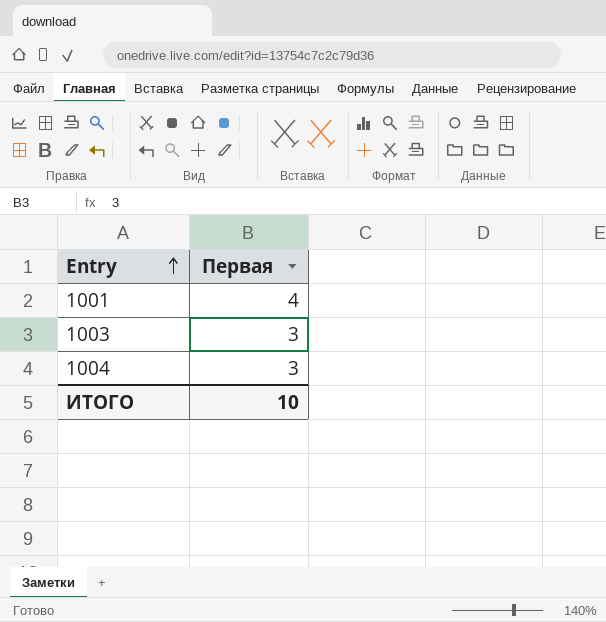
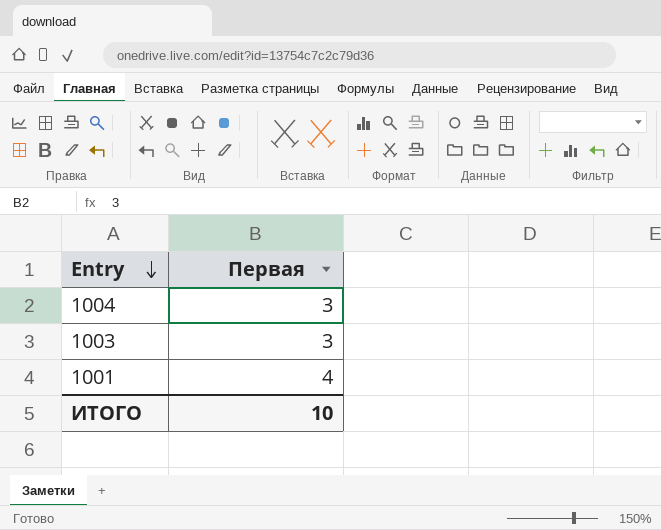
row order: Entry ascending -> Entry descending

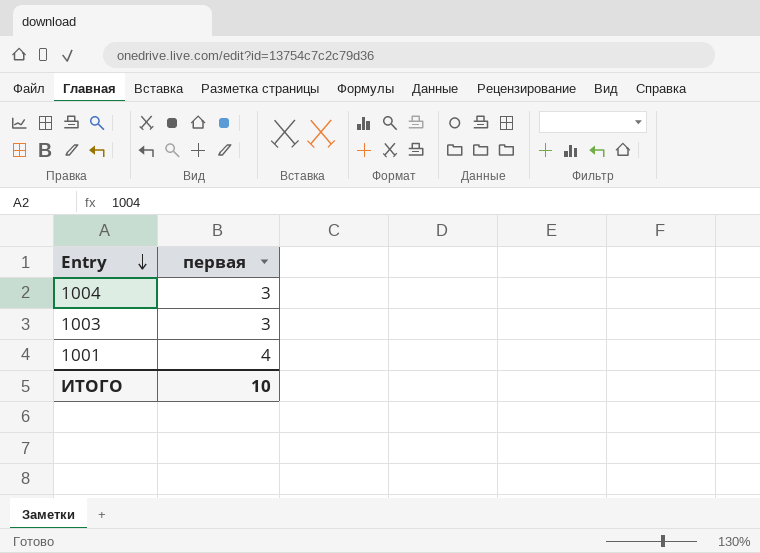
column name: Первая -> первая

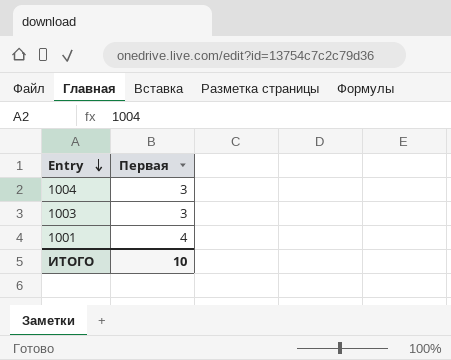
column name: первая -> Первая

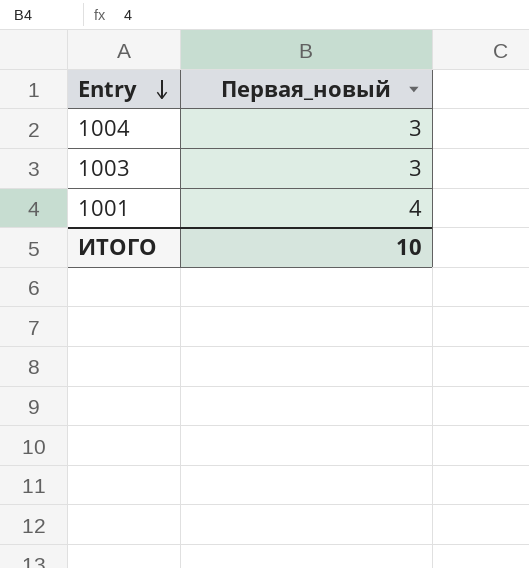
column name: Первая -> Первая_новый

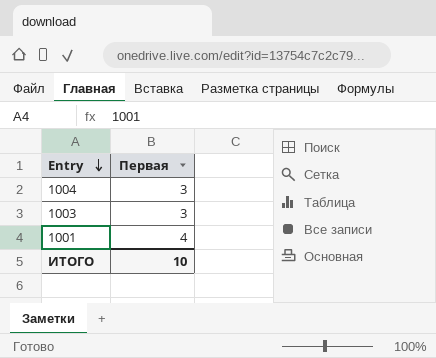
column name: Первая_новый -> Первая

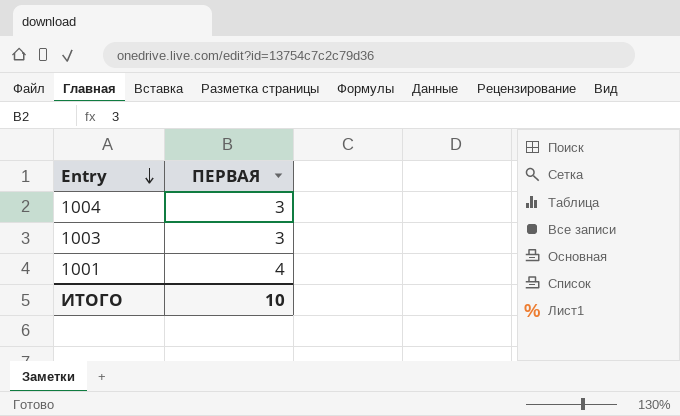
column name: Первая -> ПЕРВАЯ

